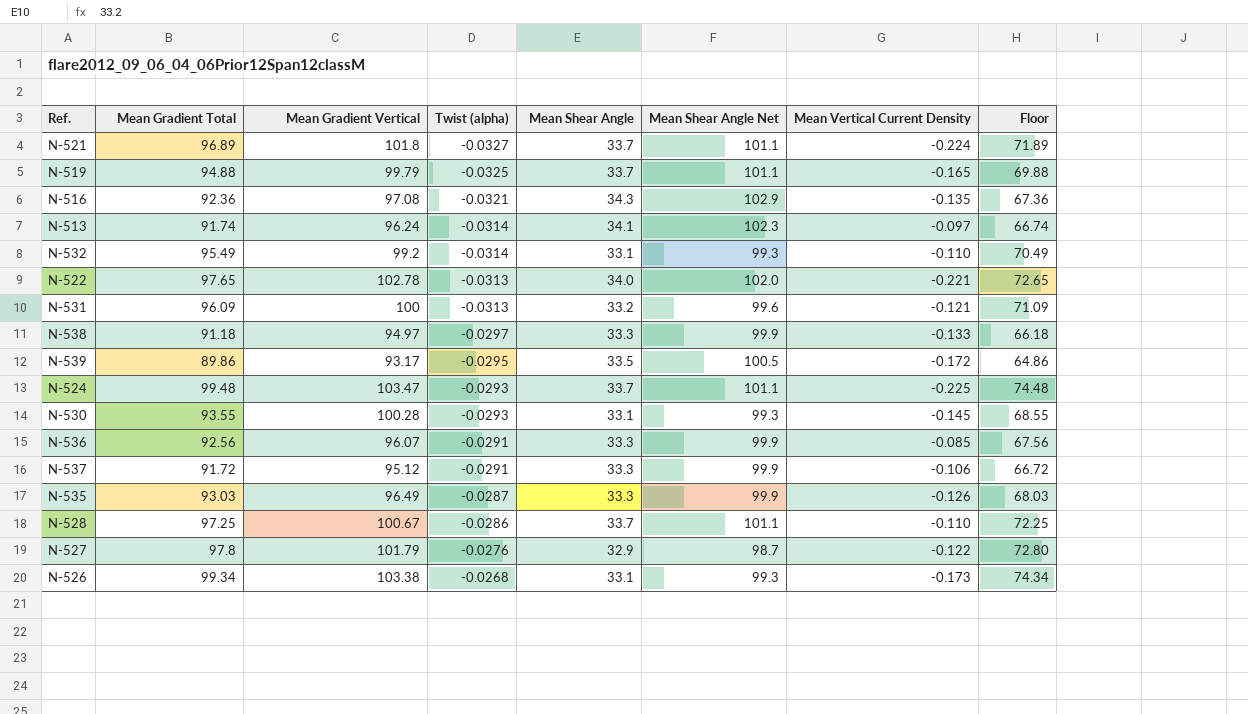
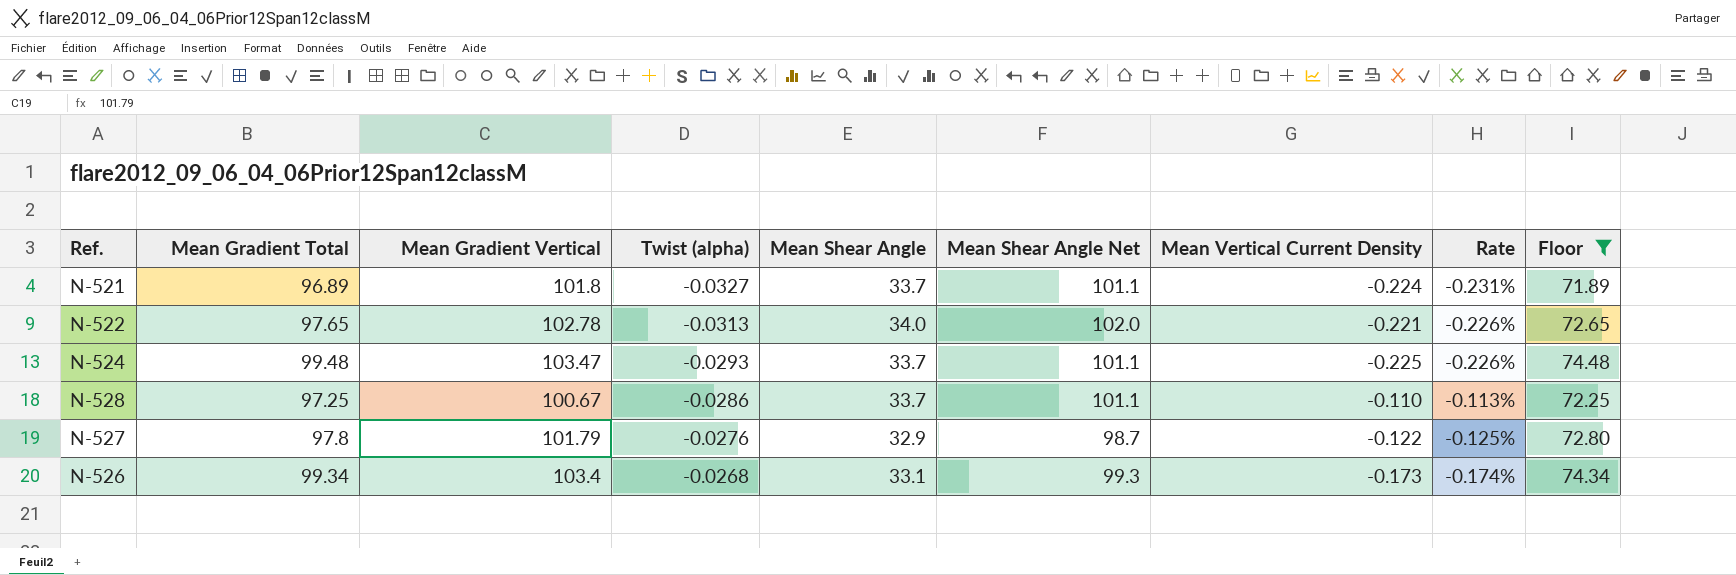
filter: none -> Floor >= 71.89
column Rate | formula: none -> [Mean Vertical Current Density] / [Mean Gradient Total]
N-526 | Mean Gradient Vertical: 103.38 -> 103.4

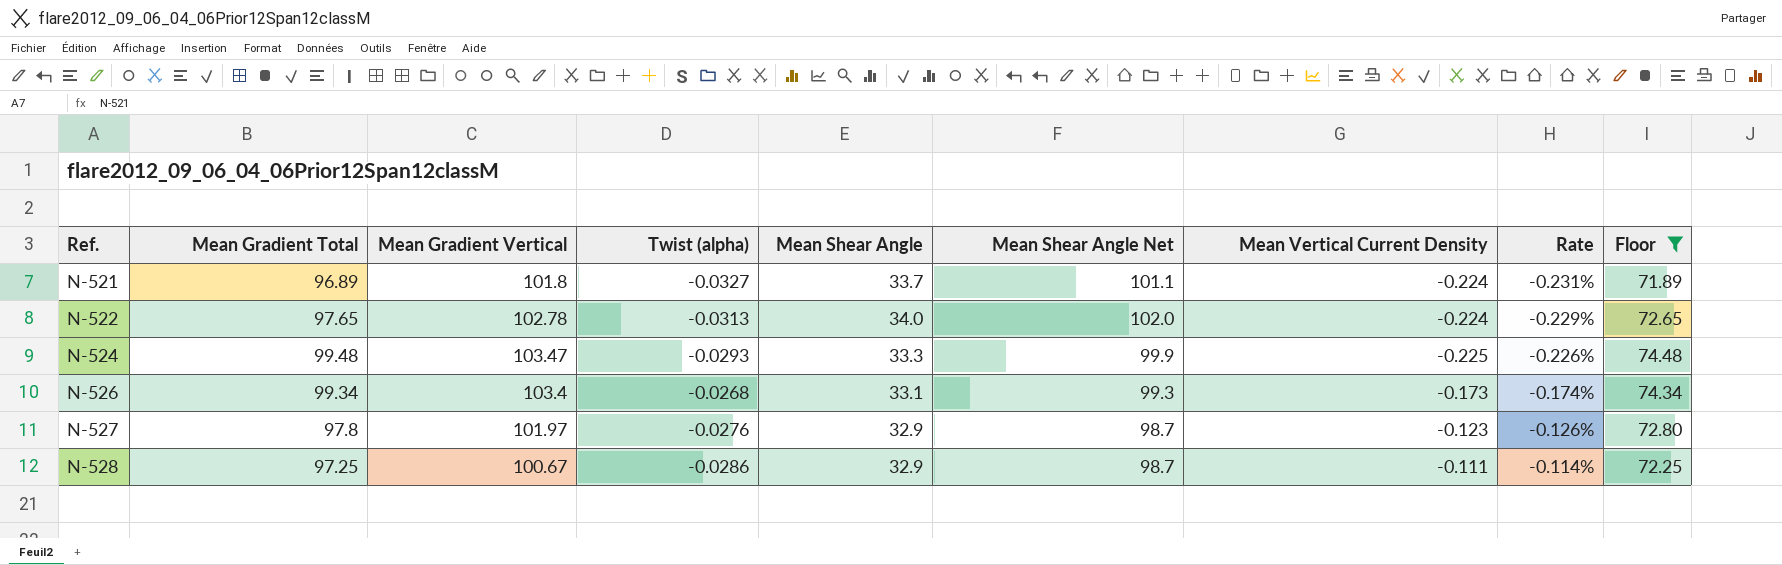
row order: Twist (alpha) ascending -> Ref. ascending
N-522 | Mean Vertical Current Density: -0.221 -> -0.224
N-522 | Rate: -0.226% -> -0.229%
N-524 | Mean Shear Angle: 33.7 -> 33.3
N-524 | Mean Shear Angle Net: 101.1 -> 99.9
N-527 | Mean Gradient Vertical: 101.79 -> 101.97
N-527 | Mean Vertical Current Density: -0.122 -> -0.123
N-527 | Rate: -0.125% -> -0.126%
N-528 | Mean Shear Angle: 33.7 -> 32.9
N-528 | Mean Shear Angle Net: 101.1 -> 98.7
N-528 | Mean Vertical Current Density: -0.110 -> -0.111
N-528 | Rate: -0.113% -> -0.114%

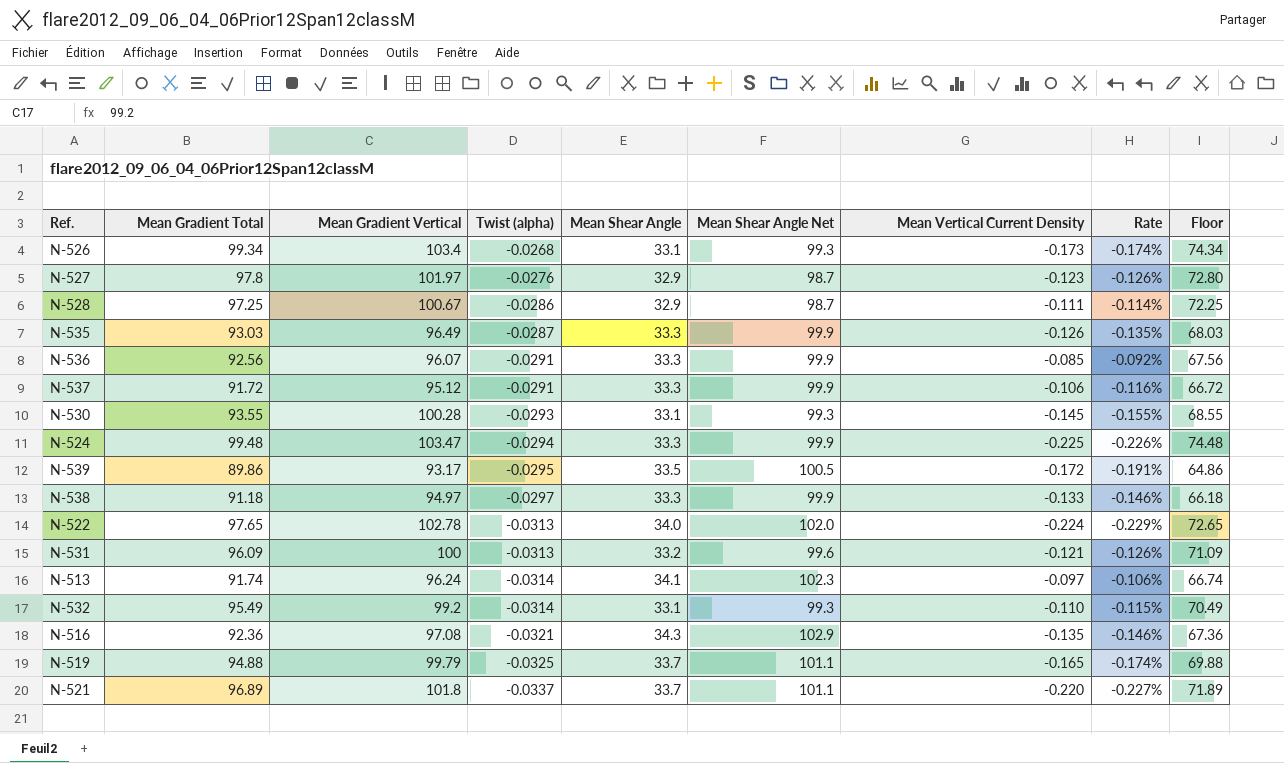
filter: Floor >= 71.89 -> none
row order: Ref. ascending -> Twist (alpha) descending
N-524 | Twist (alpha): -0.0293 -> -0.0294
N-521 | Twist (alpha): -0.0327 -> -0.0337
N-521 | Mean Vertical Current Density: -0.224 -> -0.220
N-521 | Rate: -0.231% -> -0.227%

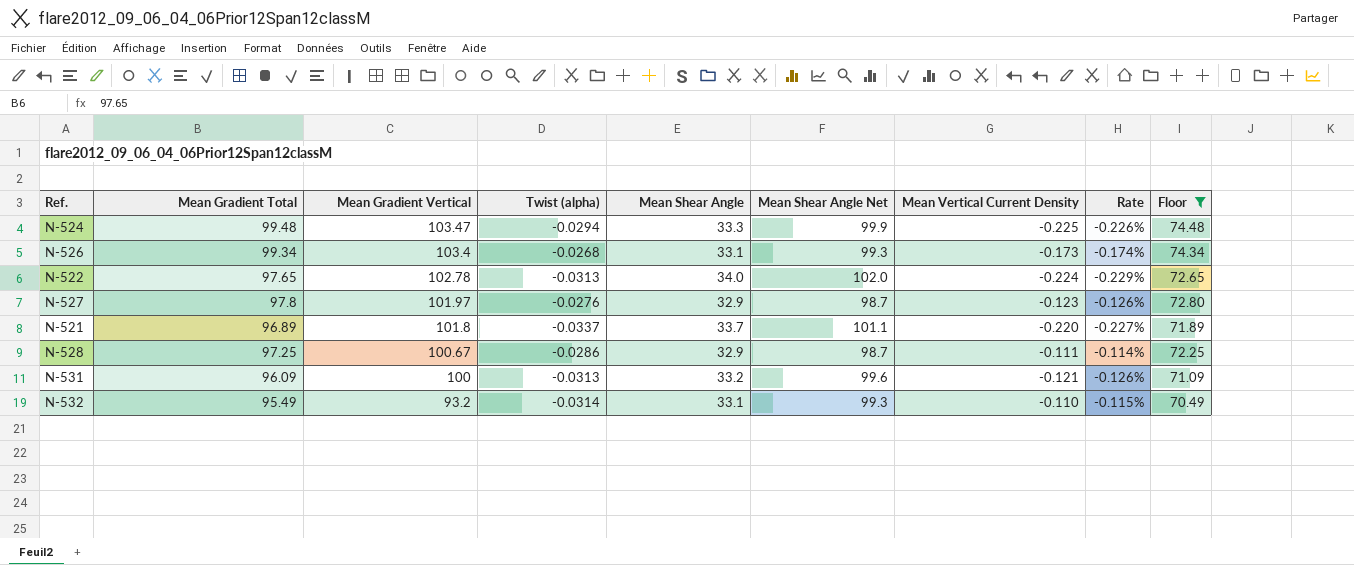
filter: none -> Floor >= 70.49
row order: Twist (alpha) descending -> Mean Gradient Vertical descending
N-532 | Mean Gradient Vertical: 99.2 -> 93.2

